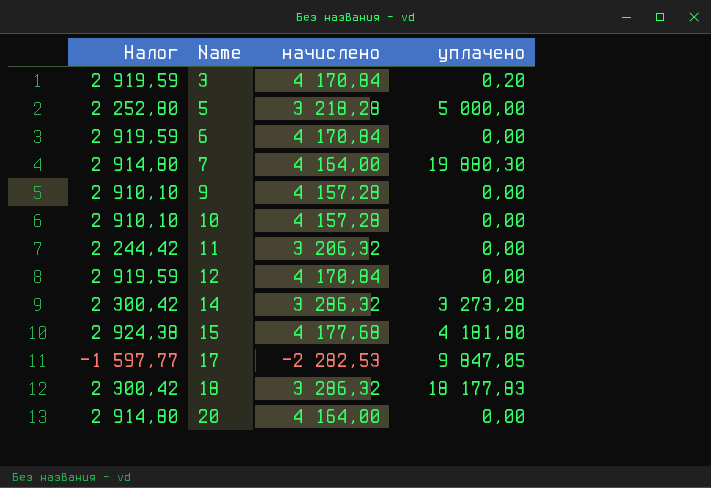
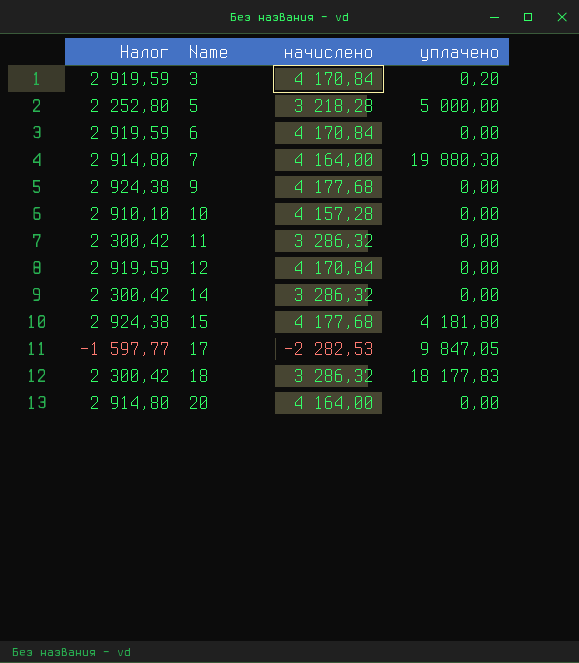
9 | Налог: 2 910,10 -> 2 924,38
9 | начислено: 4 157,28 -> 4 177,68
11 | Налог: 2 244,42 -> 2 300,42
11 | начислено: 3 206,32 -> 3 286,32
14 | уплачено: 3 273,28 -> 0,00

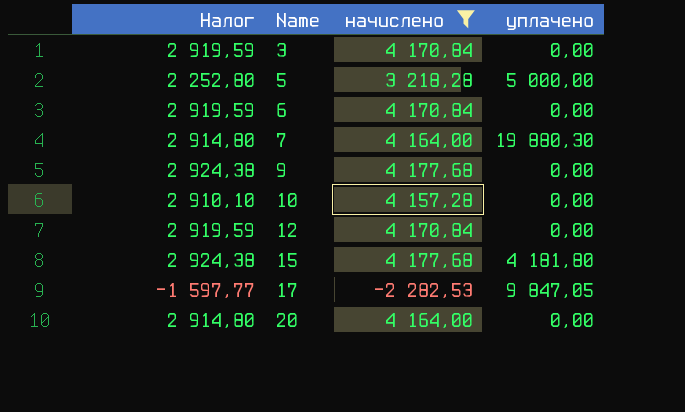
filter: none -> начислено != 3 286,32
3 | уплачено: 0,20 -> 0,00

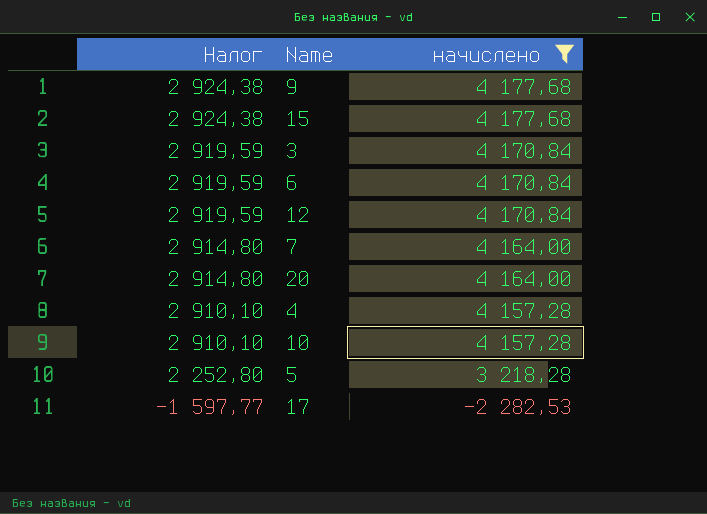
row order: Name ascending -> Налог descending
column уплачено | position: 4 -> none
row 4: none -> 2 910,10 | 4 157,28

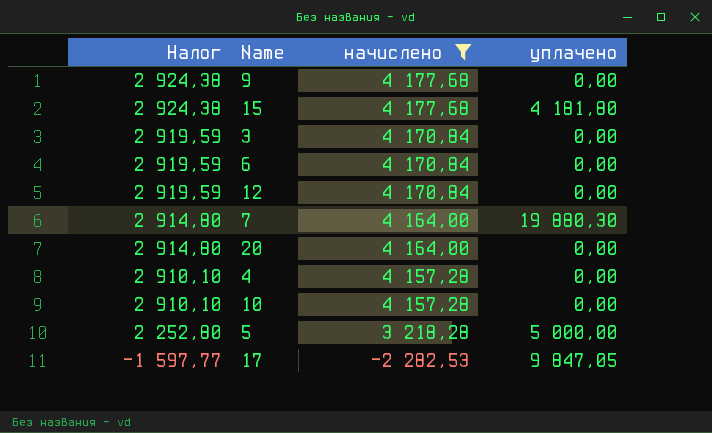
column уплачено | position: none -> 4

